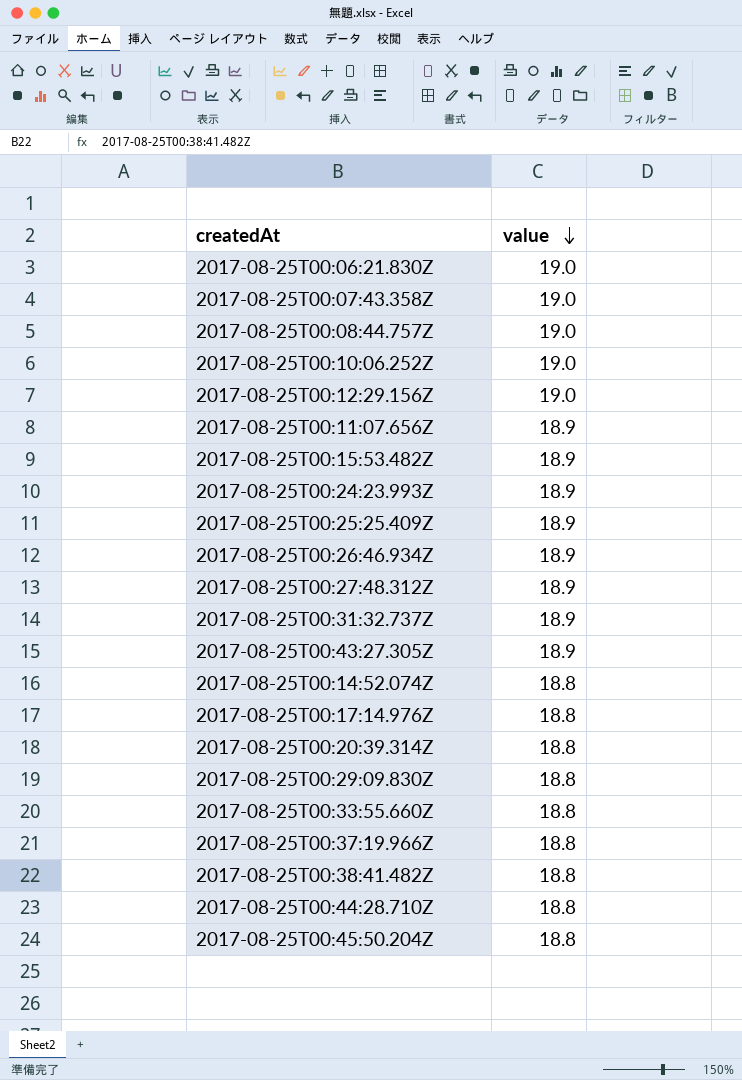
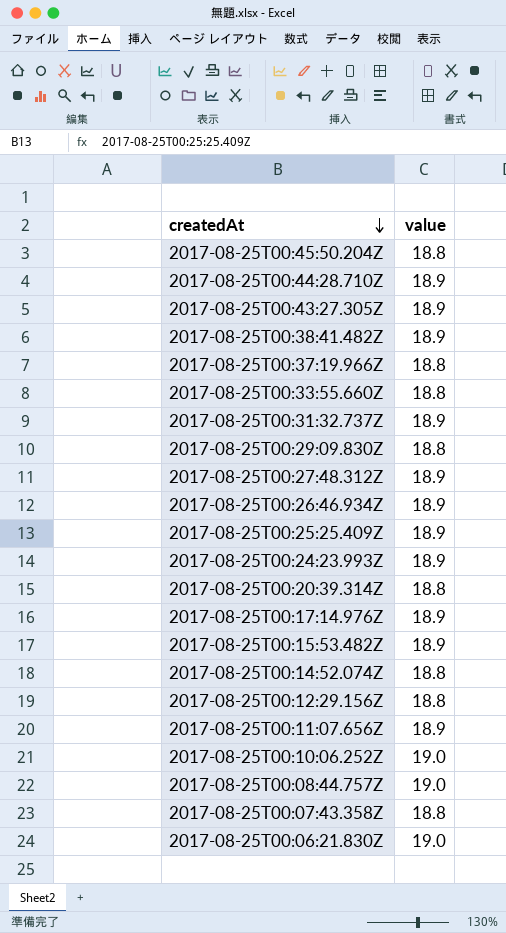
row order: value descending -> createdAt descending
2017-08-25T00:44:28.710Z | value: 18.8 -> 18.9
2017-08-25T00:38:41.482Z | value: 18.8 -> 18.9
2017-08-25T00:17:14.976Z | value: 18.8 -> 18.9
2017-08-25T00:12:29.156Z | value: 19.0 -> 18.8
2017-08-25T00:07:43.358Z | value: 19.0 -> 18.8

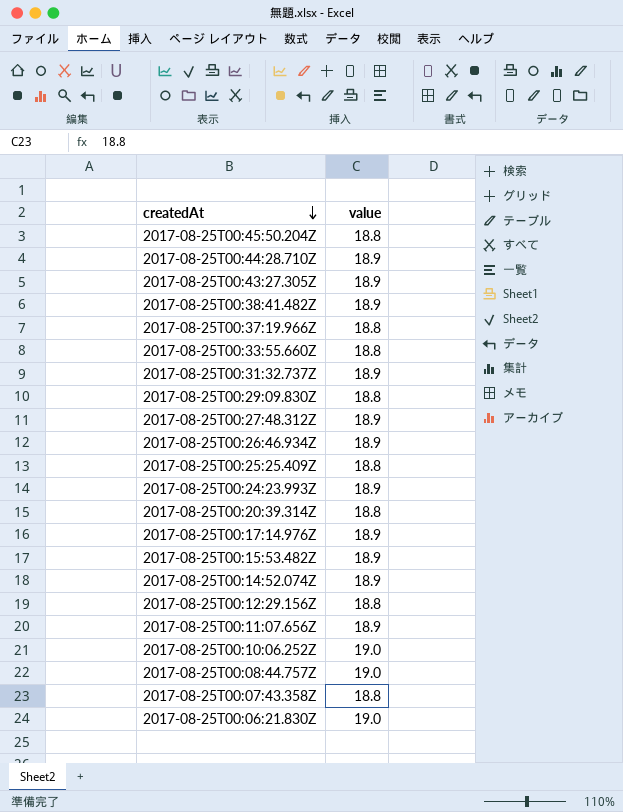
2017-08-25T00:25:25.409Z | value: 18.9 -> 18.8
2017-08-25T00:14:52.074Z | value: 18.8 -> 18.9

